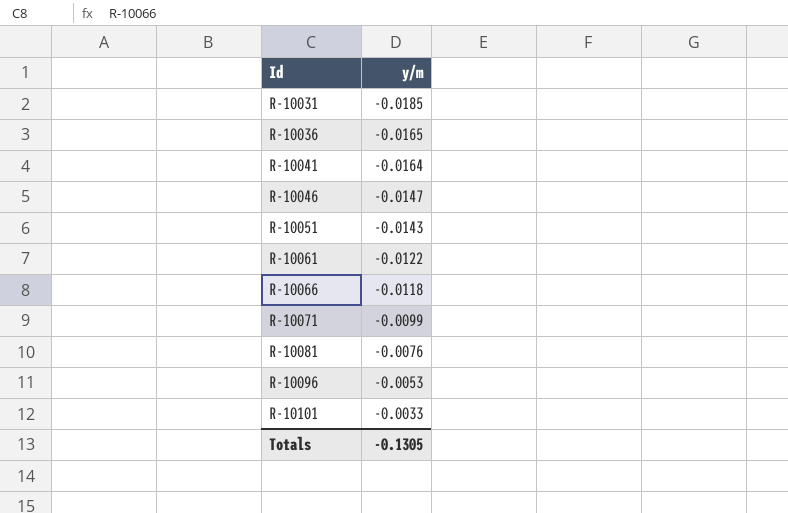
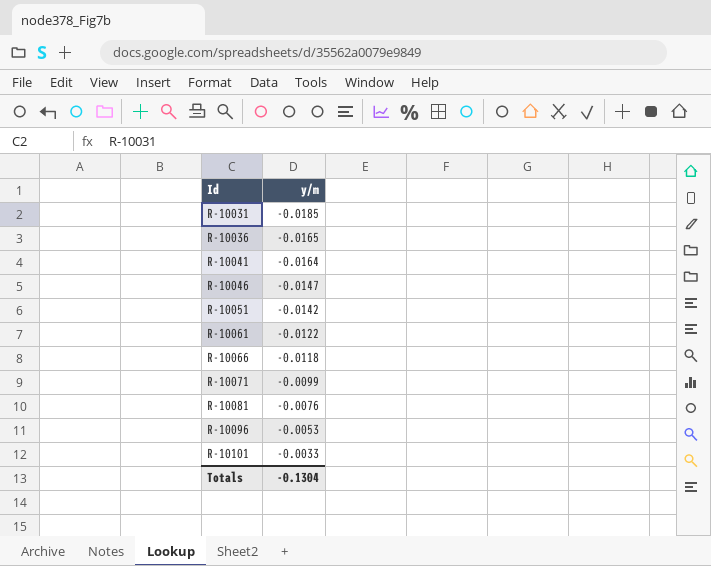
R-10051 | y/m: -0.0143 -> -0.0142
Totals | y/m: -0.1305 -> -0.1304

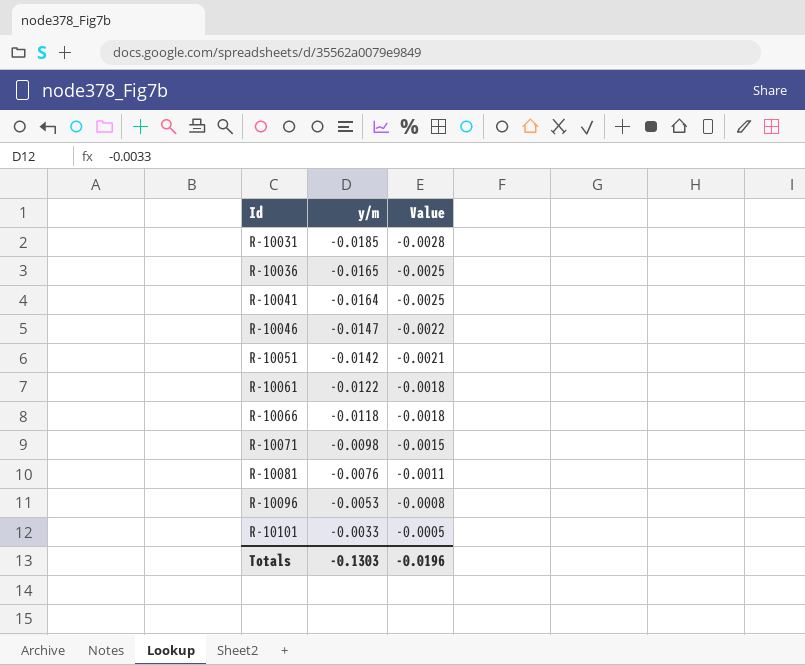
column Value | formula: none -> [y/m] * 0.15
R-10071 | y/m: -0.0099 -> -0.0098
Totals | y/m: -0.1304 -> -0.1303

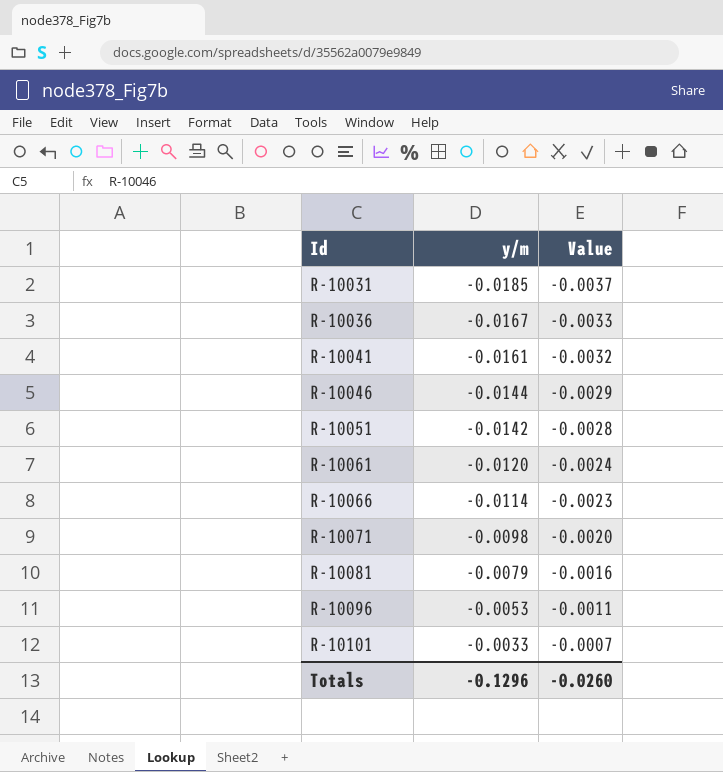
column Value | formula: [y/m] * 0.15 -> [y/m] * 0.2
R-10036 | y/m: -0.0165 -> -0.0167
R-10041 | y/m: -0.0164 -> -0.0161
R-10046 | y/m: -0.0147 -> -0.0144
R-10061 | y/m: -0.0122 -> -0.0120
R-10066 | y/m: -0.0118 -> -0.0114
R-10081 | y/m: -0.0076 -> -0.0079
Totals | y/m: -0.1303 -> -0.1296
Totals | Value: -0.0196 -> -0.0260

